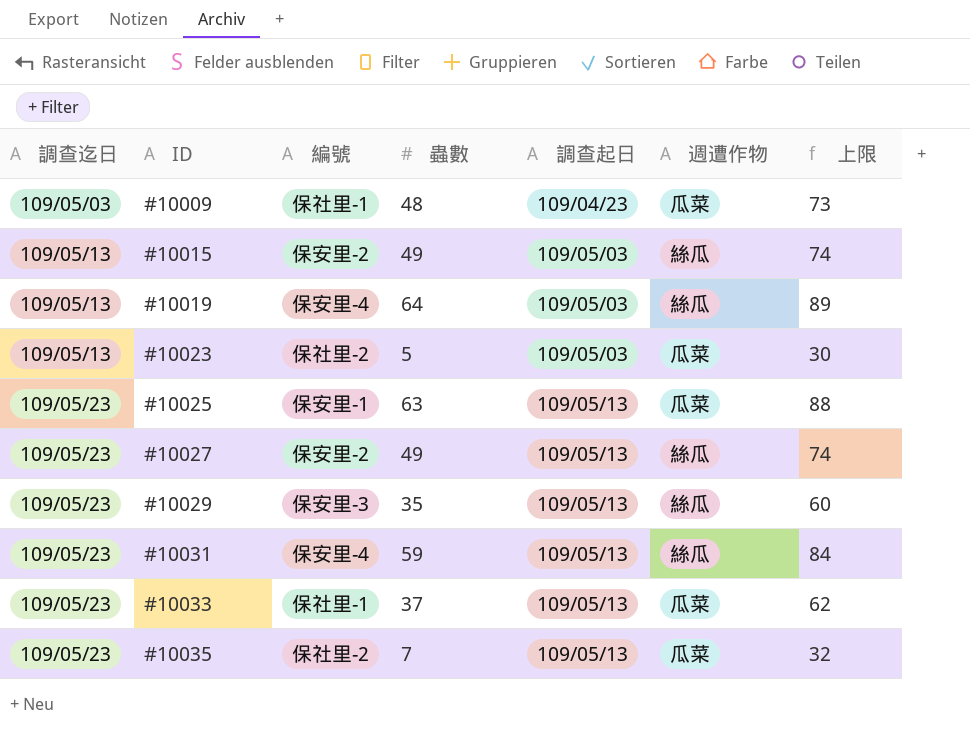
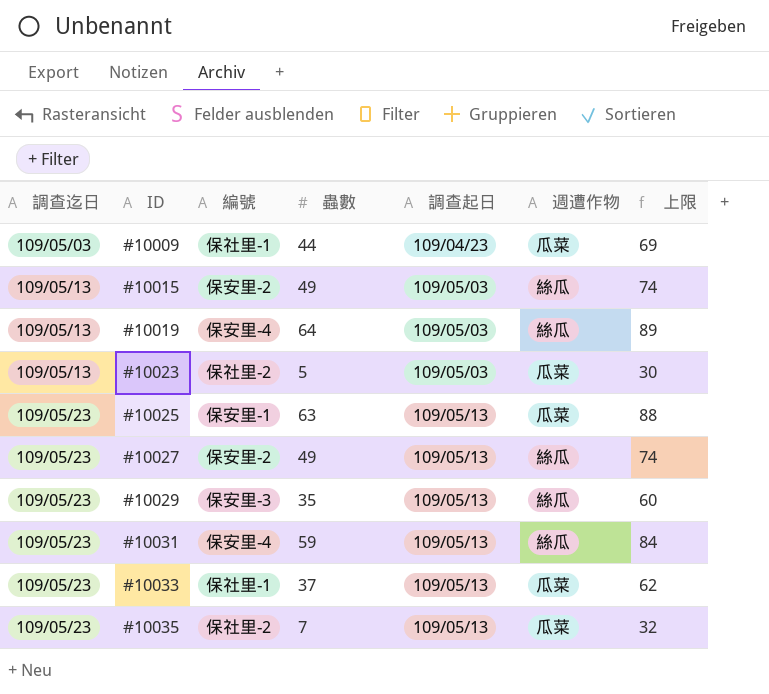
#10009 | 蟲數: 48 -> 44
#10009 | 上限: 73 -> 69

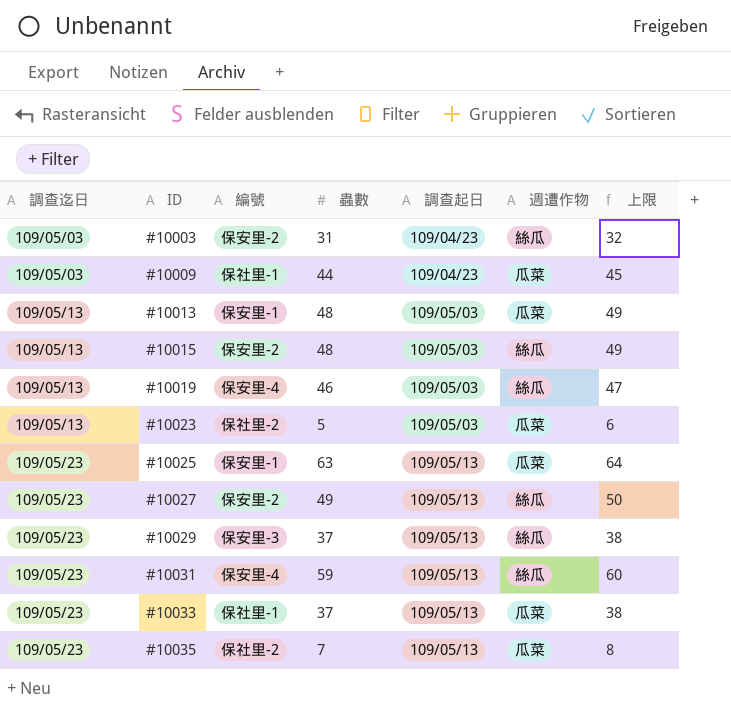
column 上限 | formula: [蟲數] + 25 -> [蟲數] + 1
row #10003: none -> 109/05/03 | 保安里-2 | 31 | 109/04/23 | 絲瓜 | 32
row #10013: none -> 109/05/13 | 保安里-1 | 48 | 109/05/03 | 瓜菜 | 49
#10015 | 蟲數: 49 -> 48
#10019 | 蟲數: 64 -> 46
#10029 | 蟲數: 35 -> 37

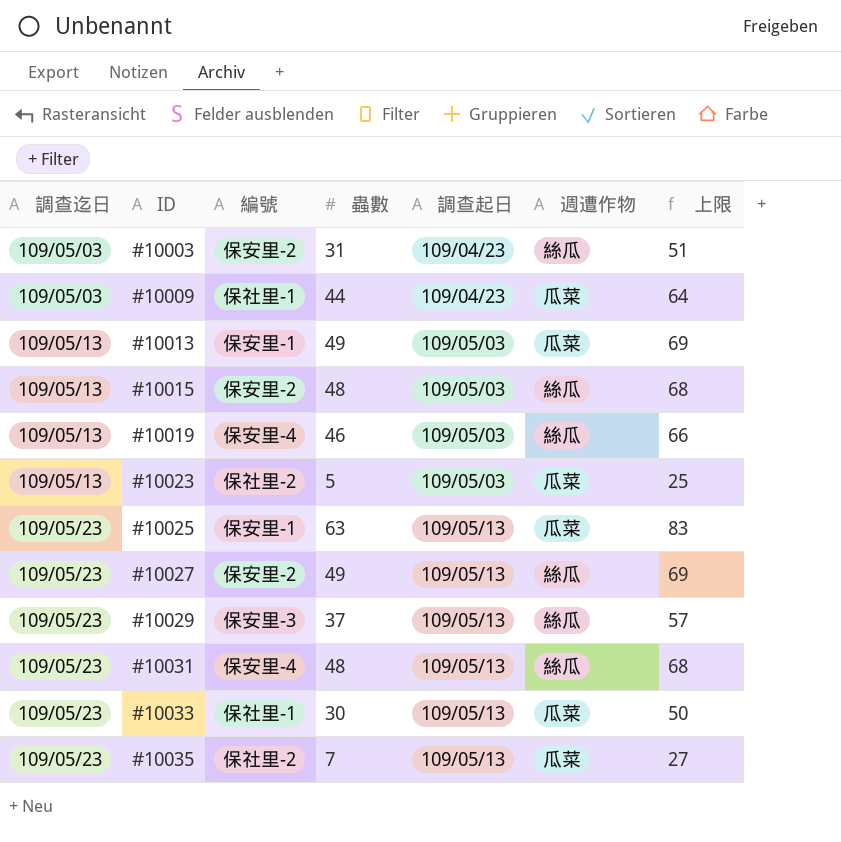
column 上限 | formula: [蟲數] + 1 -> [蟲數] + 20
#10013 | 蟲數: 48 -> 49
#10031 | 蟲數: 59 -> 48
#10033 | 蟲數: 37 -> 30

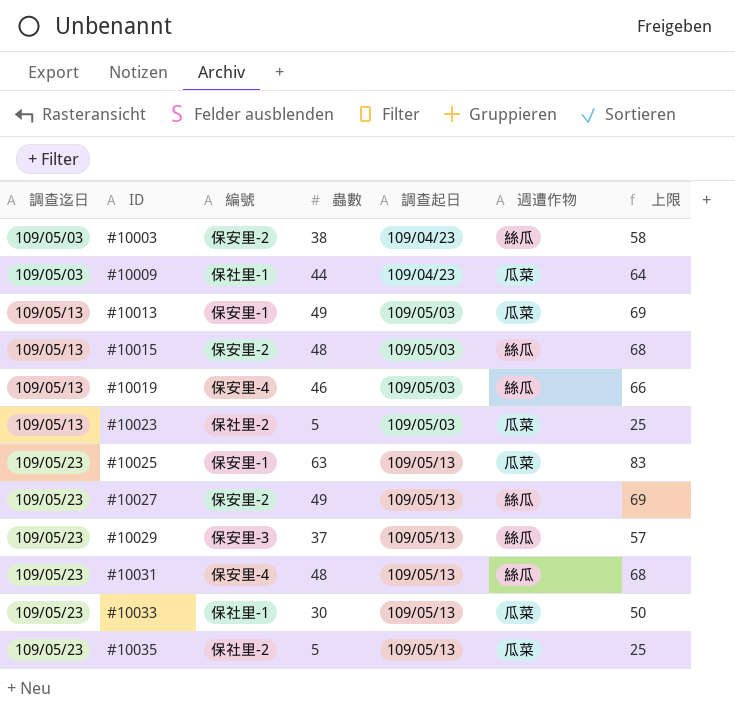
#10003 | 蟲數: 31 -> 38
#10003 | 上限: 51 -> 58
#10035 | 蟲數: 7 -> 5
#10035 | 上限: 27 -> 25

